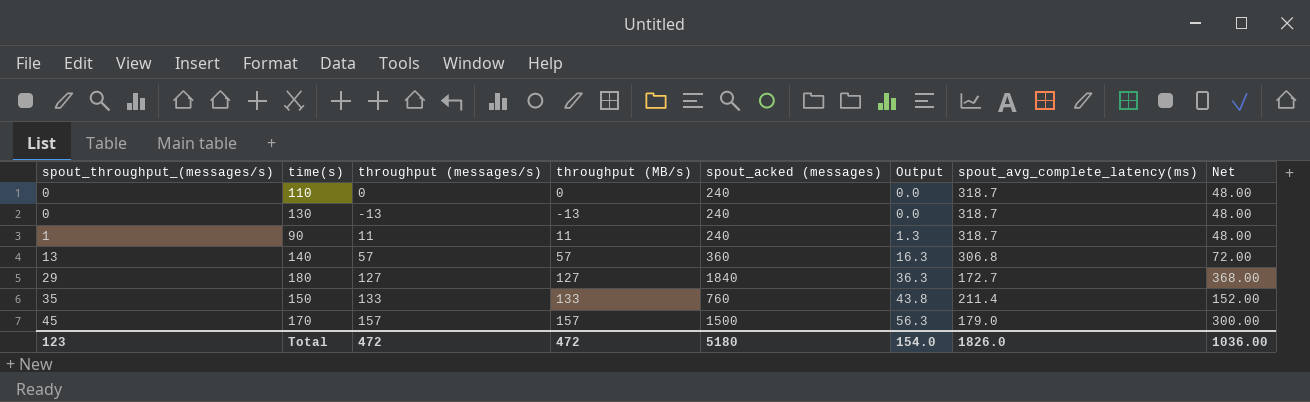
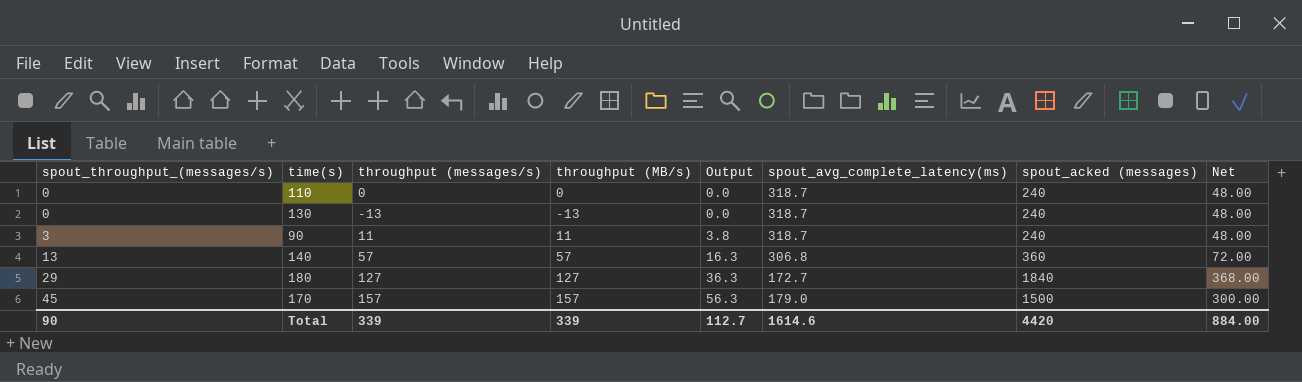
column spout_acked (messages) | position: 5 -> 7
row 150: 35 | 133 | 133 | 760 | 43.8 | 211.4 | 152.00 -> none
90 | spout_throughput_(messages/s): 1 -> 3
90 | Output: 1.3 -> 3.8
Total | spout_throughput_(messages/s): 123 -> 90
Total | throughput (messages/s): 472 -> 339
Total | throughput (MB/s): 472 -> 339
Total | Output: 154.0 -> 112.7
Total | spout_avg_complete_latency(ms): 1826.0 -> 1614.6
Total | spout_acked (messages): 5180 -> 4420
Total | Net: 1036.00 -> 884.00

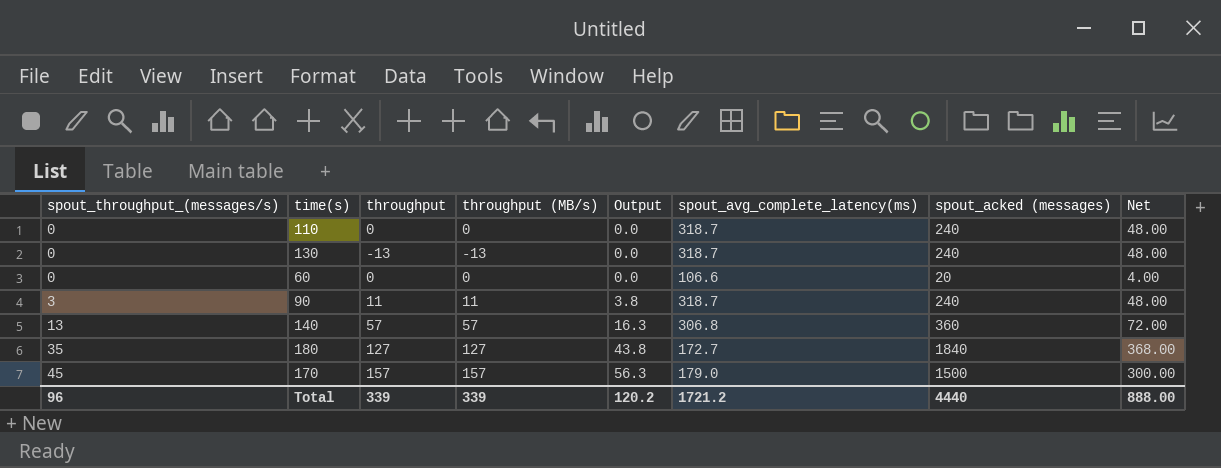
column name: throughput (messages/s) -> throughput
row 60: none -> 0 | 0 | 0 | 0.0 | 106.6 | 20 | 4.00
180 | spout_throughput_(messages/s): 29 -> 35
180 | Output: 36.3 -> 43.8
Total | spout_throughput_(messages/s): 90 -> 96
Total | Output: 112.7 -> 120.2
Total | spout_avg_complete_latency(ms): 1614.6 -> 1721.2
Total | spout_acked (messages): 4420 -> 4440
Total | Net: 884.00 -> 888.00

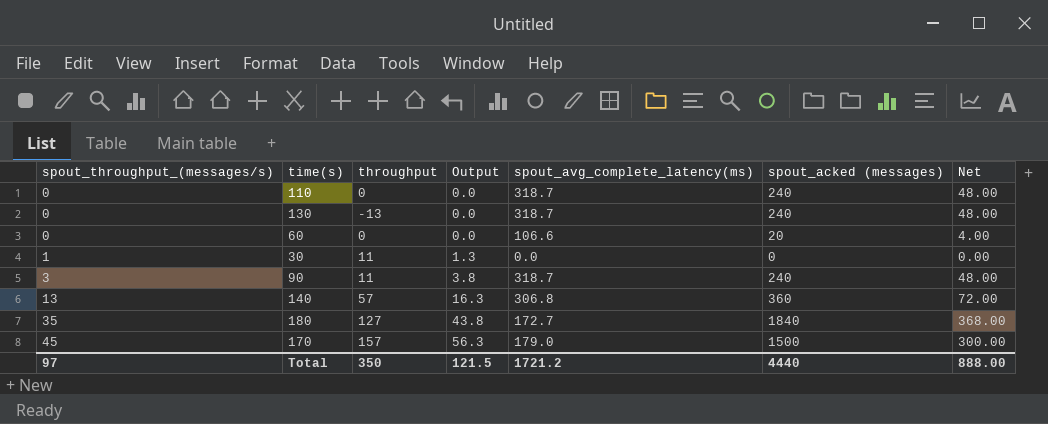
column throughput (MB/s) | position: 4 -> none
row 30: none -> 1 | 11 | 1.3 | 0.0 | 0 | 0.00
Total | spout_throughput_(messages/s): 96 -> 97
Total | throughput: 339 -> 350
Total | Output: 120.2 -> 121.5

